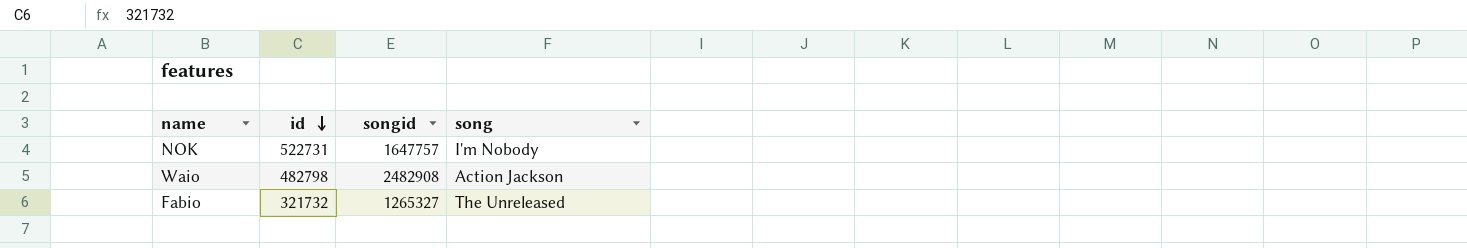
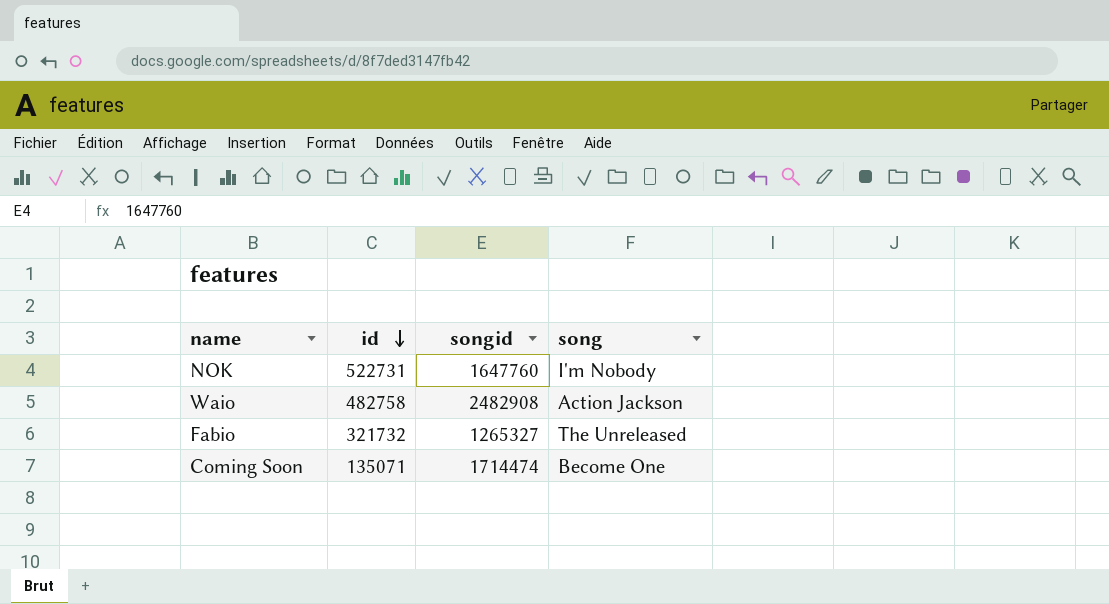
NOK | songid: 1647757 -> 1647760
Waio | id: 482798 -> 482758
row Coming Soon: none -> 135071 | 1714474 | Become One

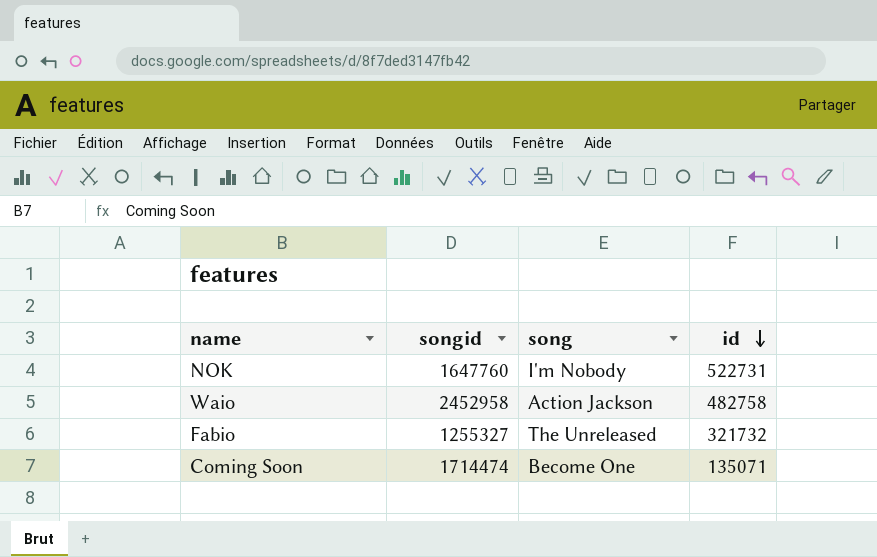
column id | position: 2 -> 4
Waio | songid: 2482908 -> 2452958
Fabio | songid: 1265327 -> 1255327

